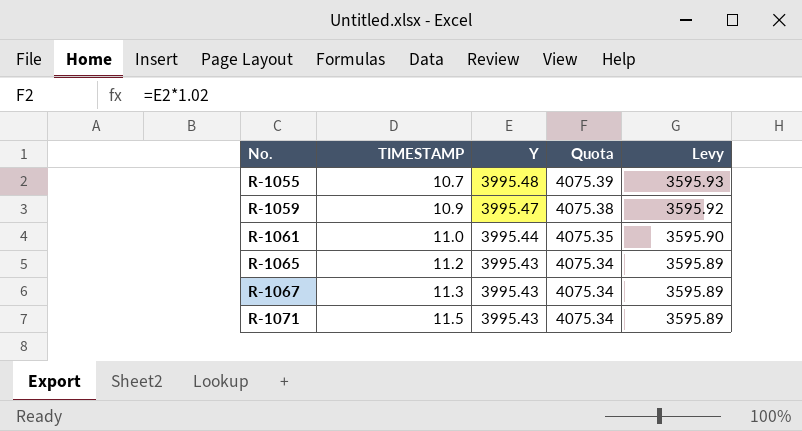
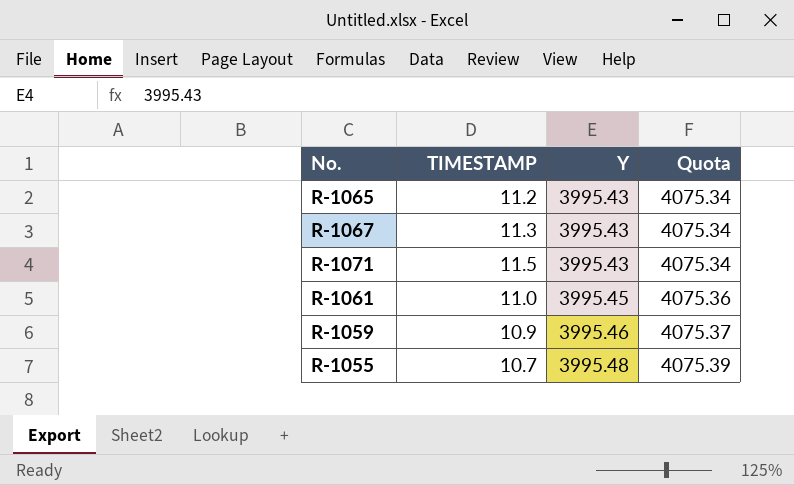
row order: No. ascending -> Y ascending
column Levy | formula: [Y] * 0.9 -> none
R-1061 | Y: 3995.44 -> 3995.45
R-1061 | Quota: 4075.35 -> 4075.36
R-1059 | Y: 3995.47 -> 3995.46
R-1059 | Quota: 4075.38 -> 4075.37

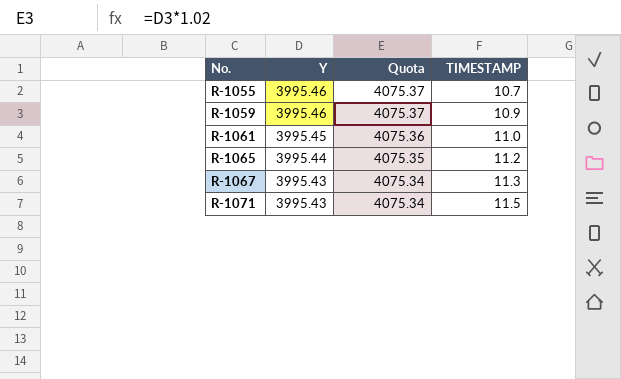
row order: Y ascending -> No. ascending
column TIMESTAMP | position: 2 -> 4
R-1055 | Y: 3995.48 -> 3995.46
R-1055 | Quota: 4075.39 -> 4075.37
R-1065 | Y: 3995.43 -> 3995.44
R-1065 | Quota: 4075.34 -> 4075.35

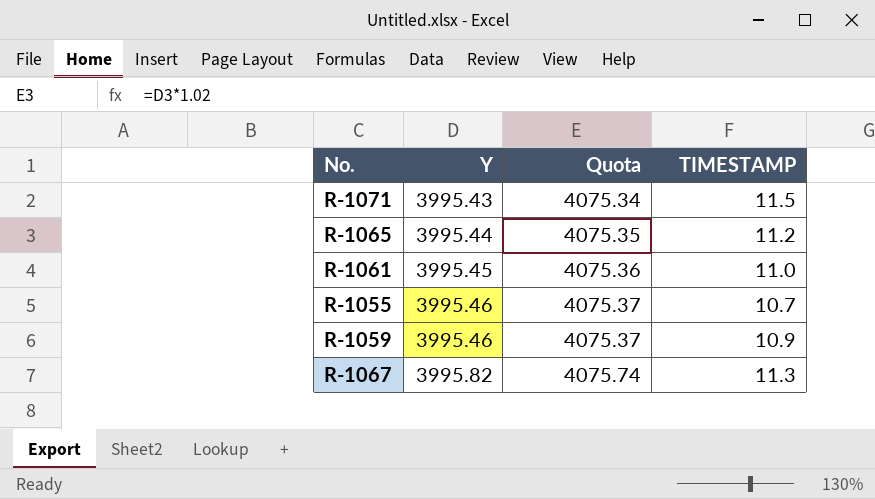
row order: No. ascending -> Y ascending
R-1067 | Y: 3995.43 -> 3995.82
R-1067 | Quota: 4075.34 -> 4075.74

